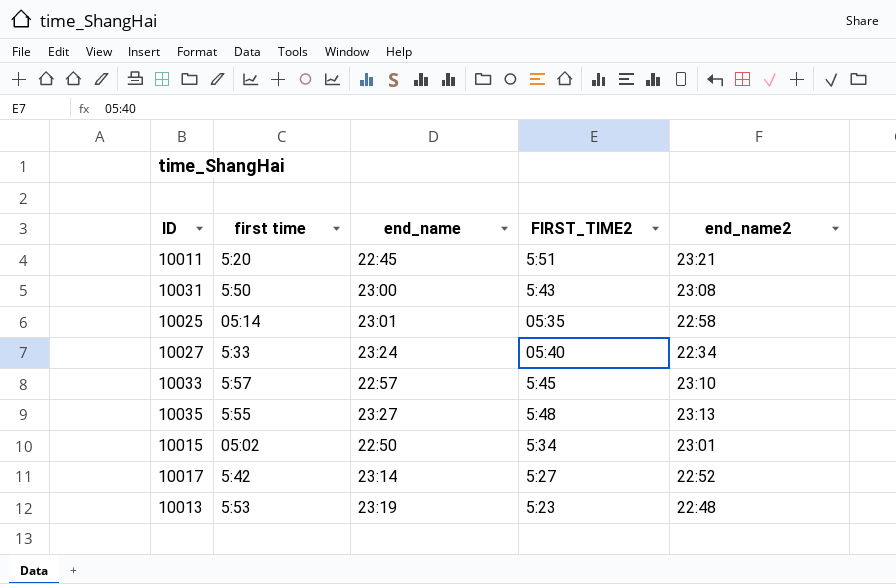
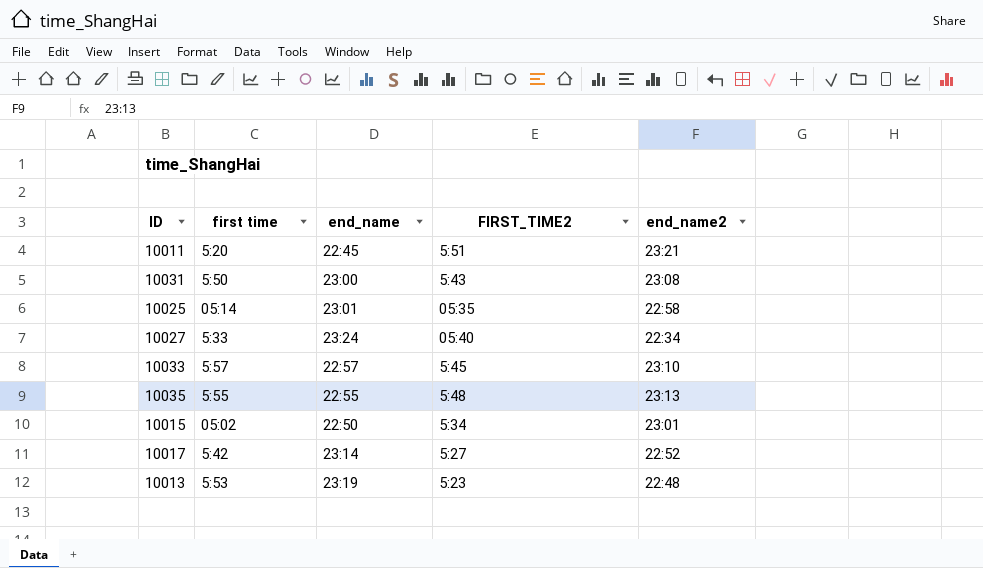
10035 | end_name: 23:27 -> 22:55

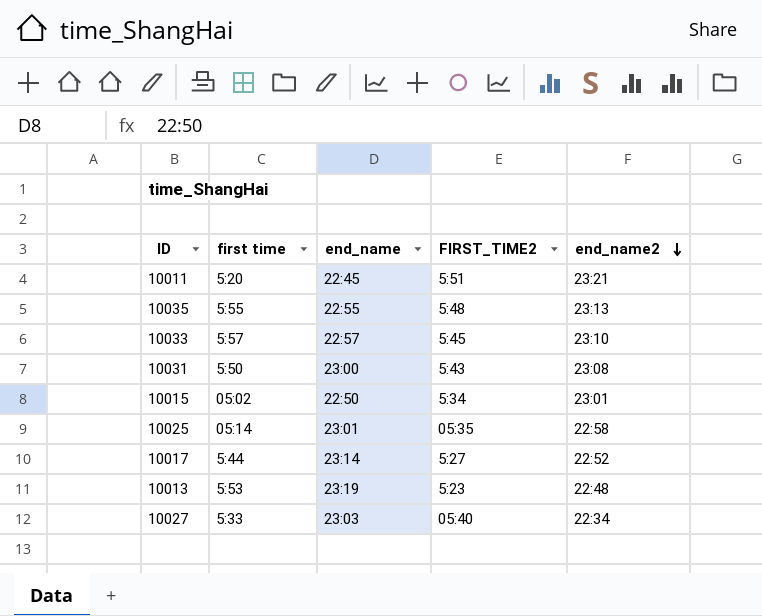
row order: none -> end_name2 descending
10017 | first time: 5:42 -> 5:44
10027 | end_name: 23:24 -> 23:03

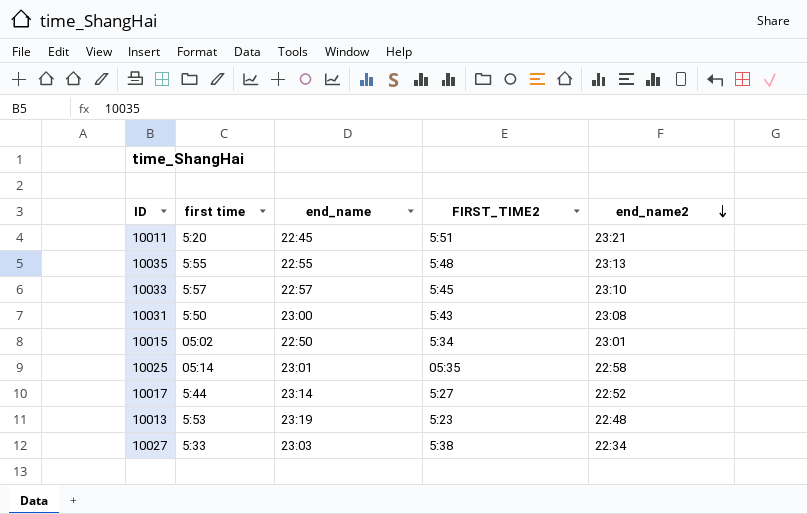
10027 | FIRST_TIME2: 05:40 -> 5:38

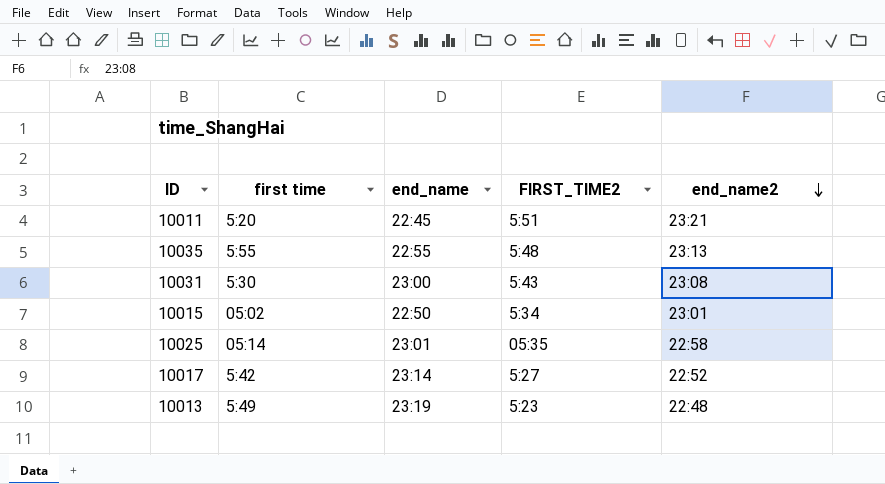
row 10033: 5:57 | 22:57 | 5:45 | 23:10 -> none
row 10027: 5:33 | 23:03 | 5:38 | 22:34 -> none
10031 | first time: 5:50 -> 5:30
10017 | first time: 5:44 -> 5:42
10013 | first time: 5:53 -> 5:49

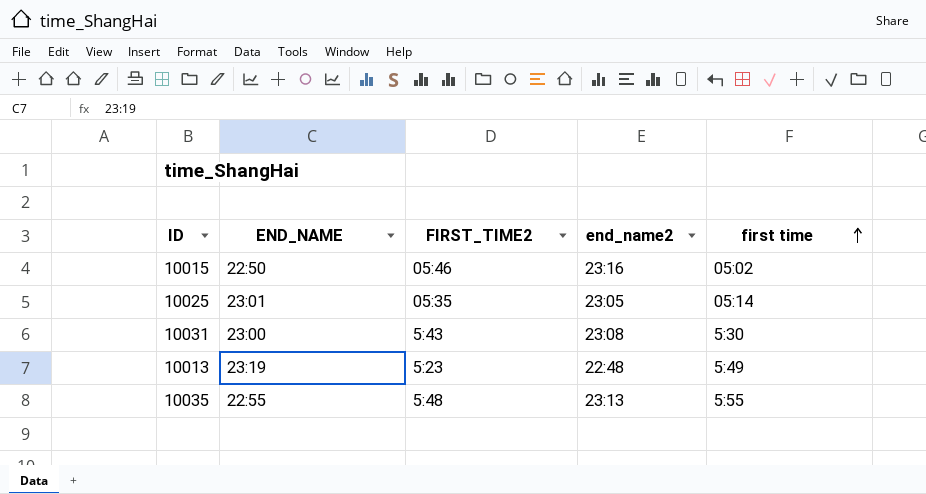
row order: end_name2 descending -> first time ascending
column name: end_name -> END_NAME
column first time | position: 2 -> 5
row 10011: 5:20 | 22:45 | 5:51 | 23:21 -> none
row 10017: 5:42 | 23:14 | 5:27 | 22:52 -> none
10015 | FIRST_TIME2: 5:34 -> 05:46
10015 | end_name2: 23:01 -> 23:16
10025 | end_name2: 22:58 -> 23:05

